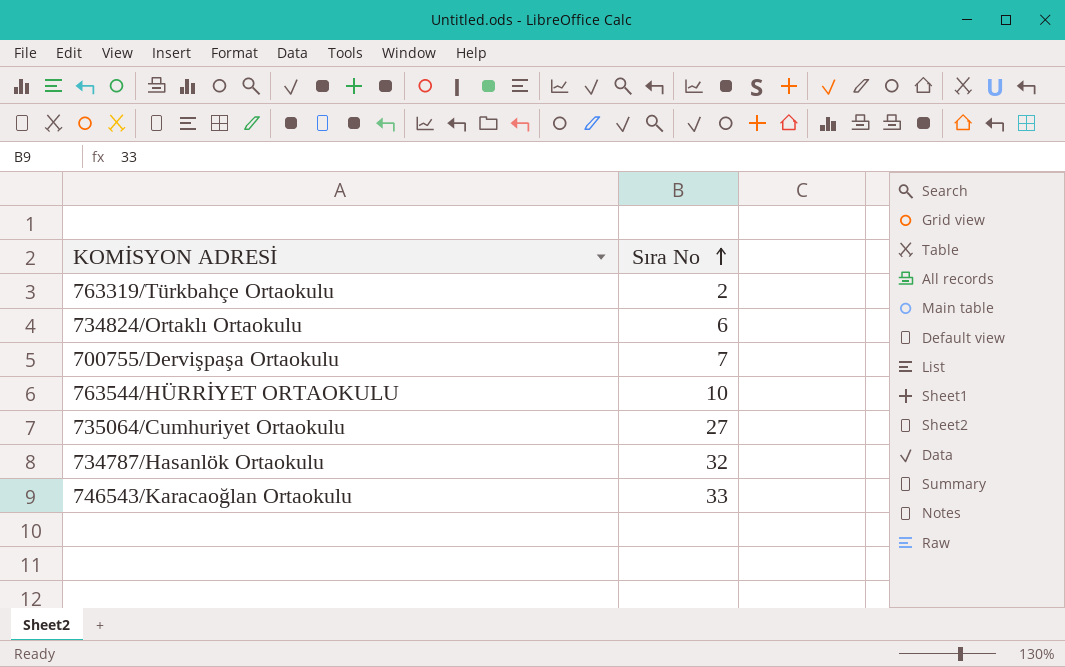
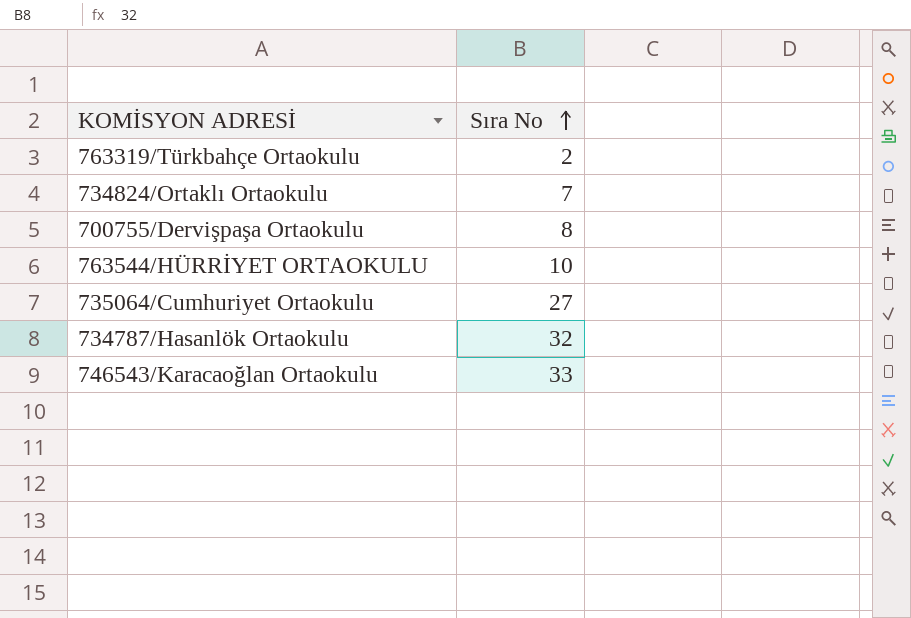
734824/Ortaklı Ortaokulu | Sıra No: 6 -> 7
700755/Dervişpaşa Ortaokulu | Sıra No: 7 -> 8

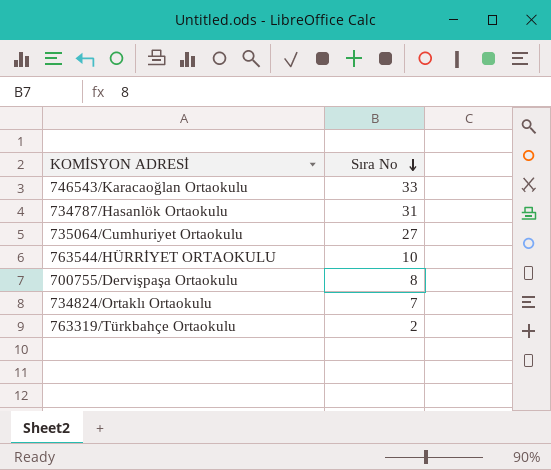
row order: Sıra No ascending -> Sıra No descending
734787/Hasanlök Ortaokulu | Sıra No: 32 -> 31

